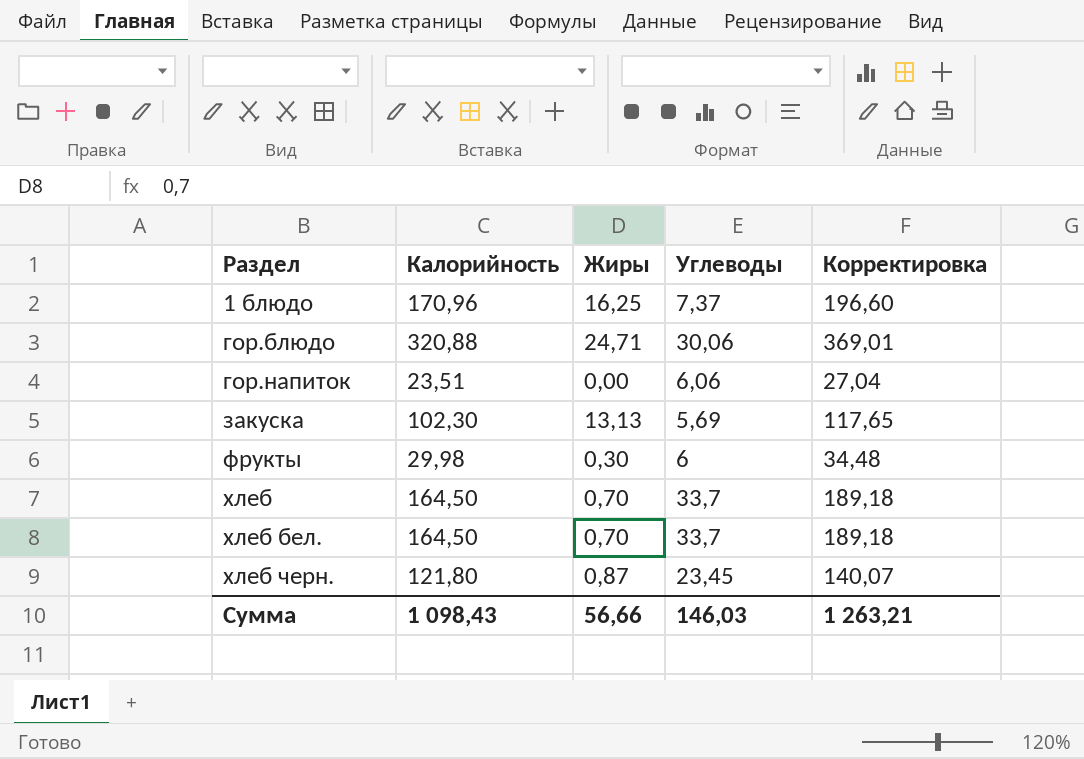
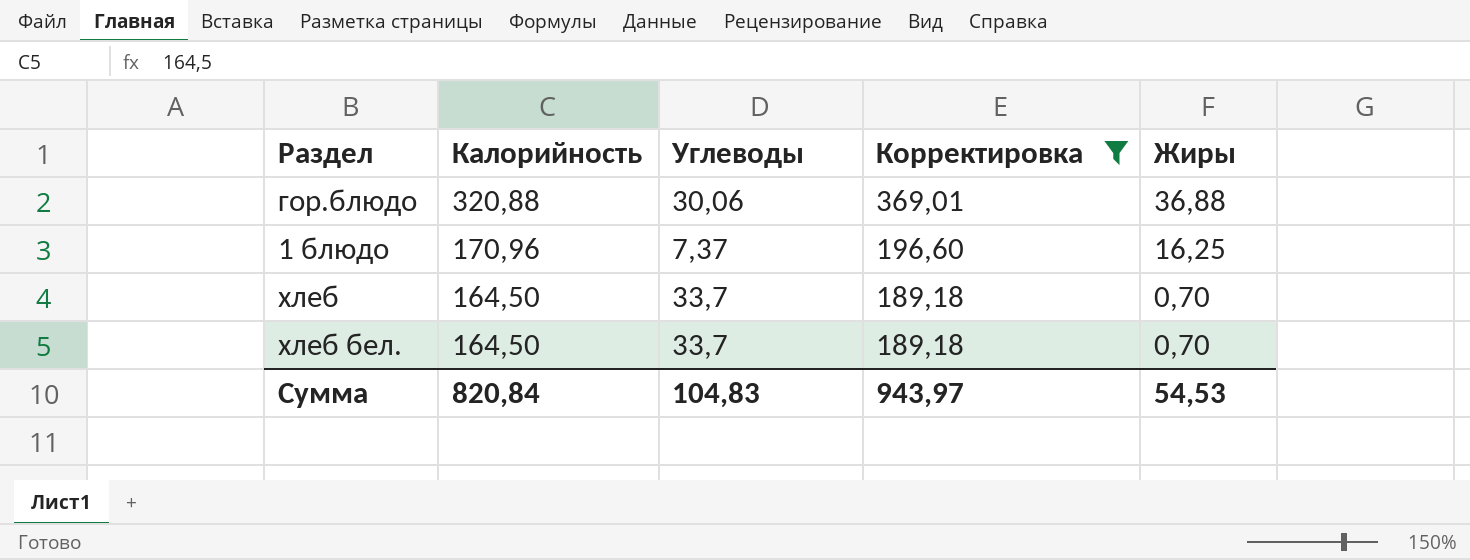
filter: none -> Корректировка >= 189,18
row order: Раздел ascending -> Калорийность descending
column Жиры | position: 3 -> 5
гор.блюдо | Жиры: 24,71 -> 36,88
Сумма | Калорийность: 1 098,43 -> 820,84
Сумма | Углеводы: 146,03 -> 104,83
Сумма | Корректировка: 1 263,21 -> 943,97
Сумма | Жиры: 56,66 -> 54,53

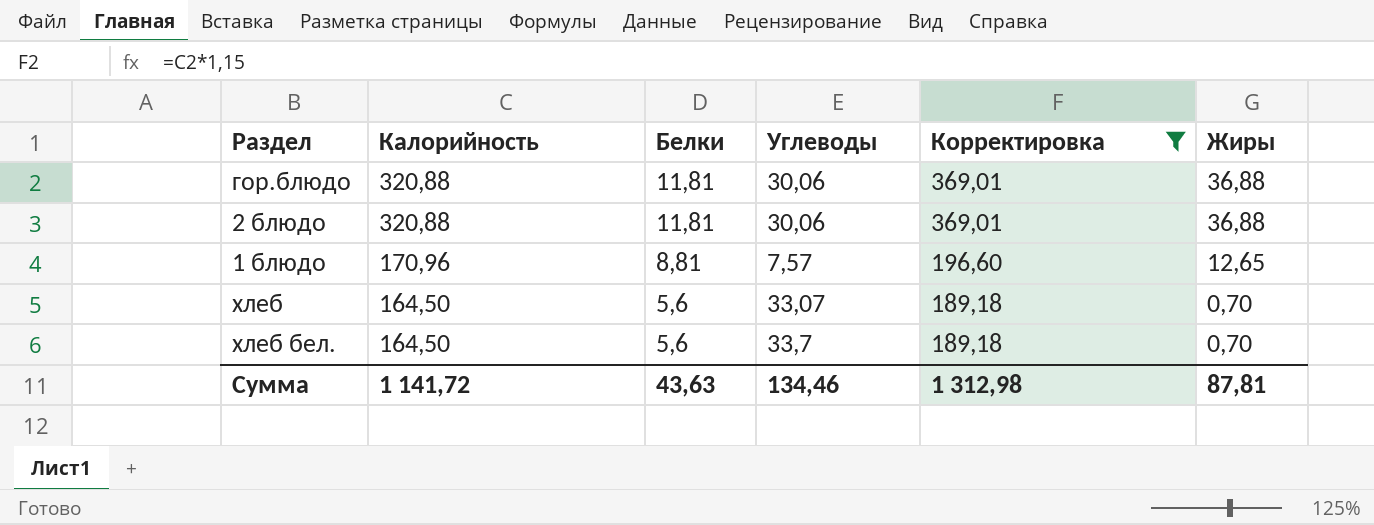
column Белки | position: none -> 3
row 2 блюдо: none -> 320,88 | 11,81 | 30,06 | 369,01 | 36,88
1 блюдо | Углеводы: 7,37 -> 7,57
1 блюдо | Жиры: 16,25 -> 12,65
хлеб | Углеводы: 33,7 -> 33,07
Сумма | Калорийность: 820,84 -> 1 141,72
Сумма | Углеводы: 104,83 -> 134,46
Сумма | Корректировка: 943,97 -> 1 312,98
Сумма | Жиры: 54,53 -> 87,81

